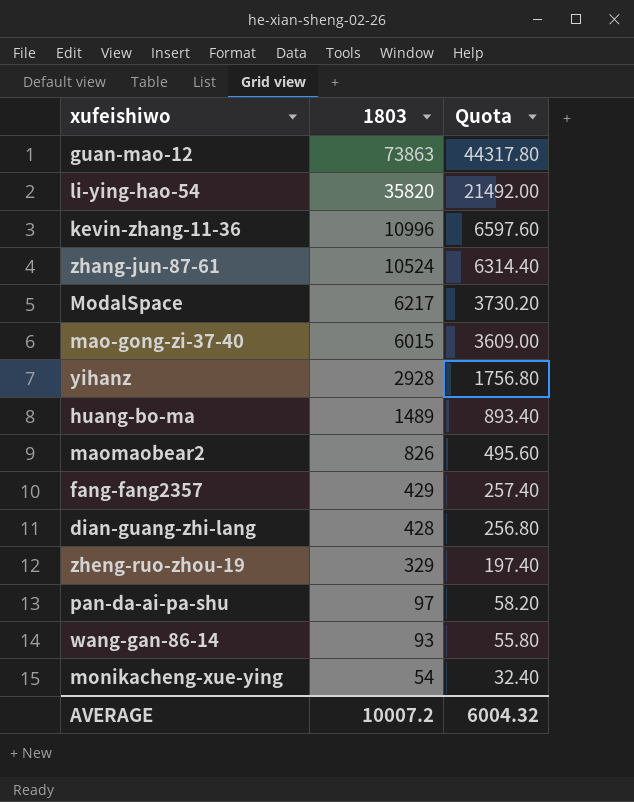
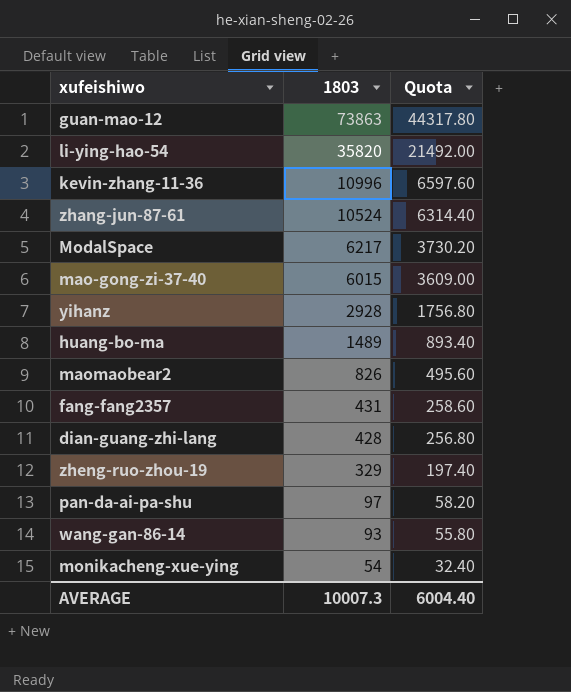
fang-fang2357 | 1803: 429 -> 431
fang-fang2357 | Quota: 257.40 -> 258.60
AVERAGE | 1803: 10007.2 -> 10007.3
AVERAGE | Quota: 6004.32 -> 6004.40

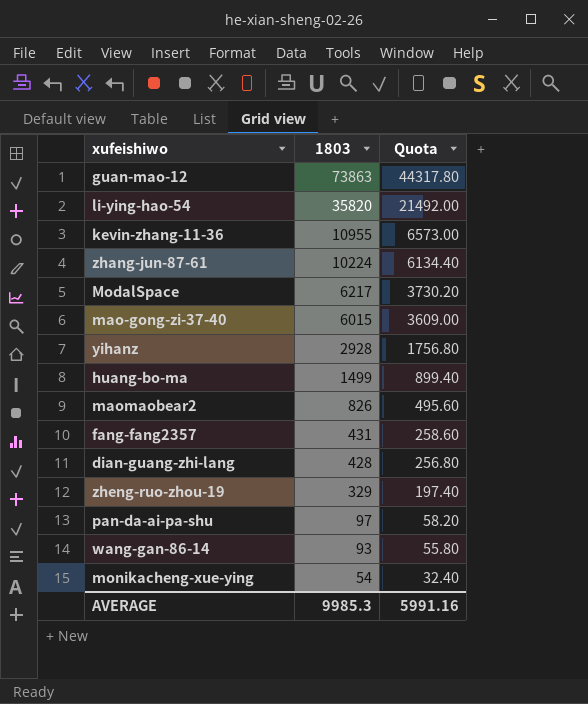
kevin-zhang-11-36 | 1803: 10996 -> 10955
kevin-zhang-11-36 | Quota: 6597.60 -> 6573.00
zhang-jun-87-61 | 1803: 10524 -> 10224
zhang-jun-87-61 | Quota: 6314.40 -> 6134.40
huang-bo-ma | 1803: 1489 -> 1499
huang-bo-ma | Quota: 893.40 -> 899.40
AVERAGE | 1803: 10007.3 -> 9985.3
AVERAGE | Quota: 6004.40 -> 5991.16

